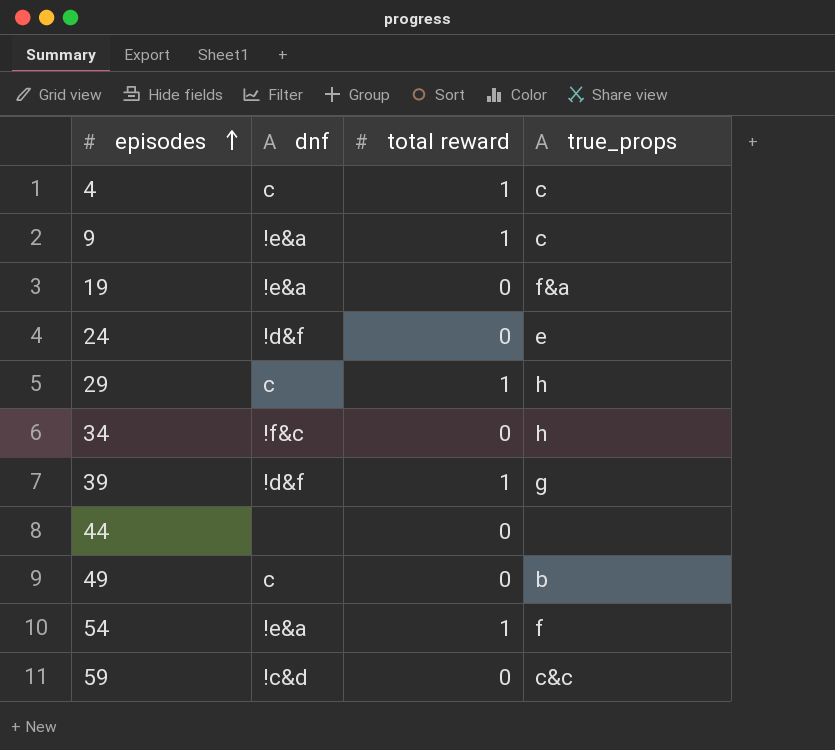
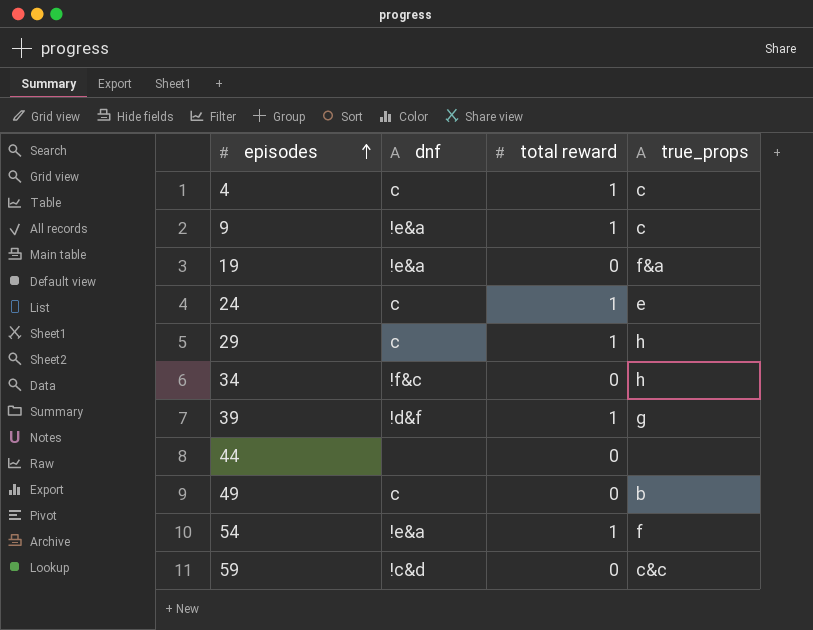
24 | dnf: !d&f -> c
24 | total reward: 0 -> 1

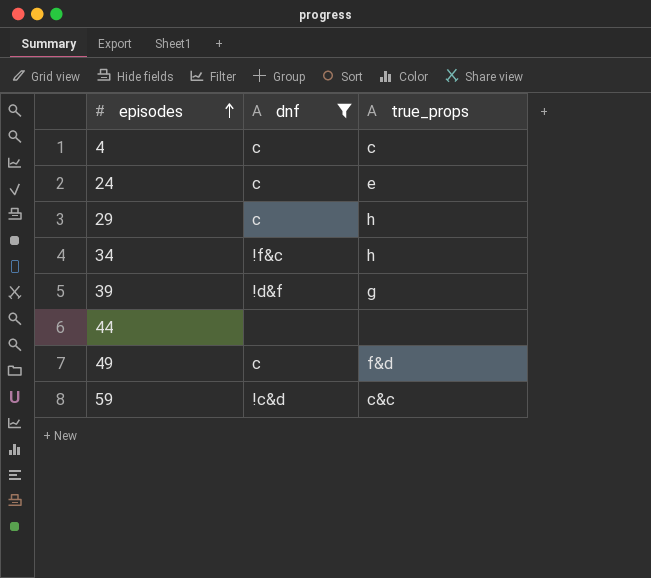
filter: none -> dnf != !e&a
column total reward | position: 3 -> none
49 | true_props: b -> f&d

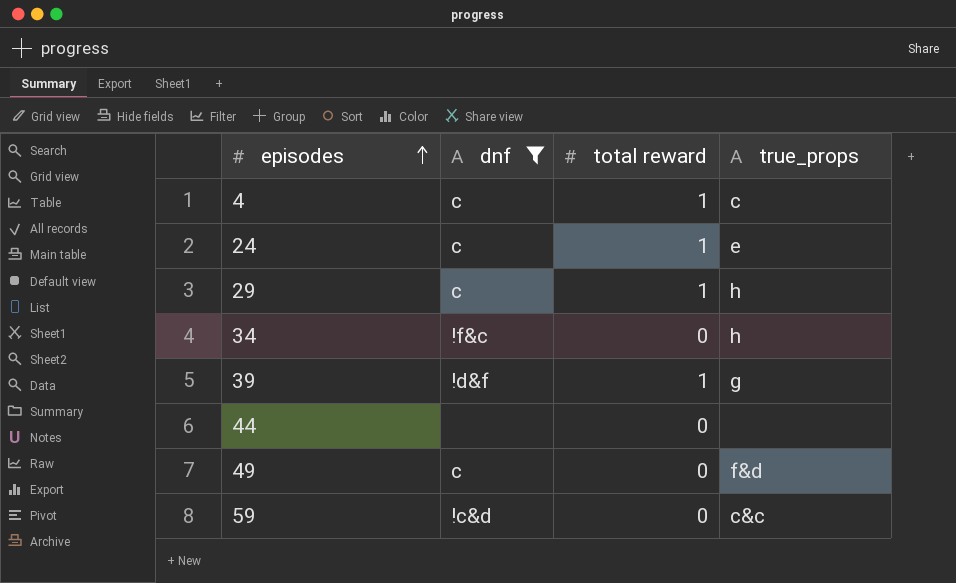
column total reward | position: none -> 3

